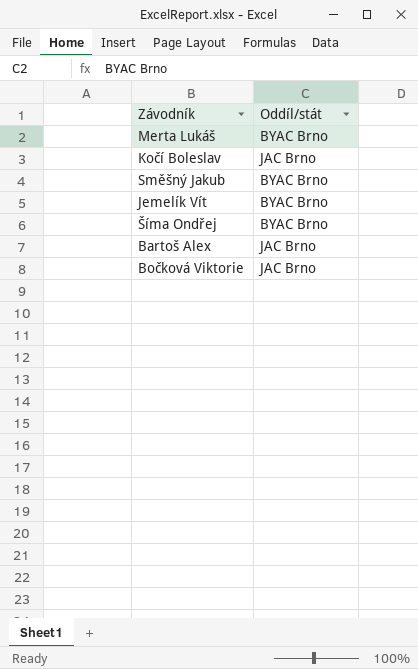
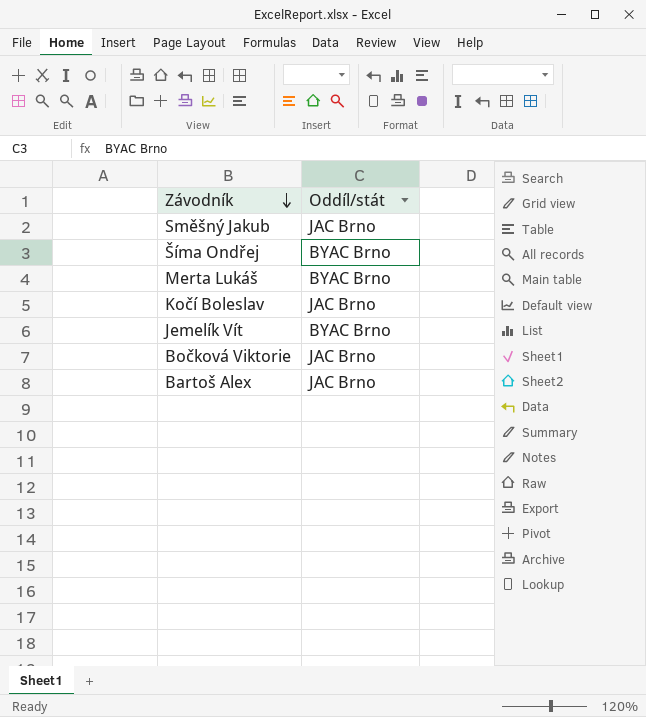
row order: none -> Závodník descending
Směšný Jakub | Oddíl/stát: BYAC Brno -> JAC Brno

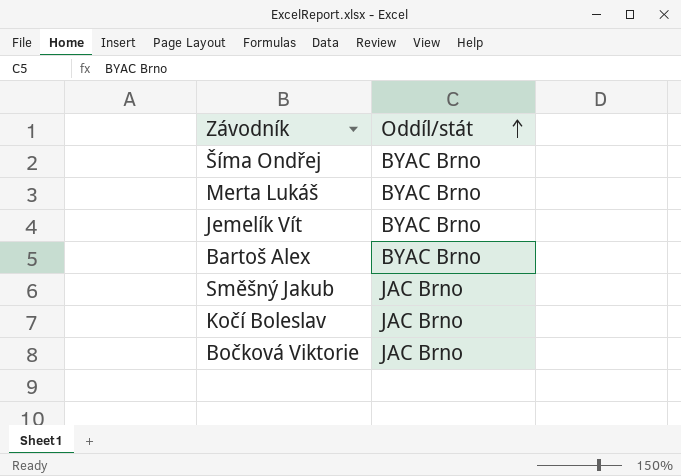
row order: Závodník descending -> Oddíl/stát ascending
Bartoš Alex | Oddíl/stát: JAC Brno -> BYAC Brno

